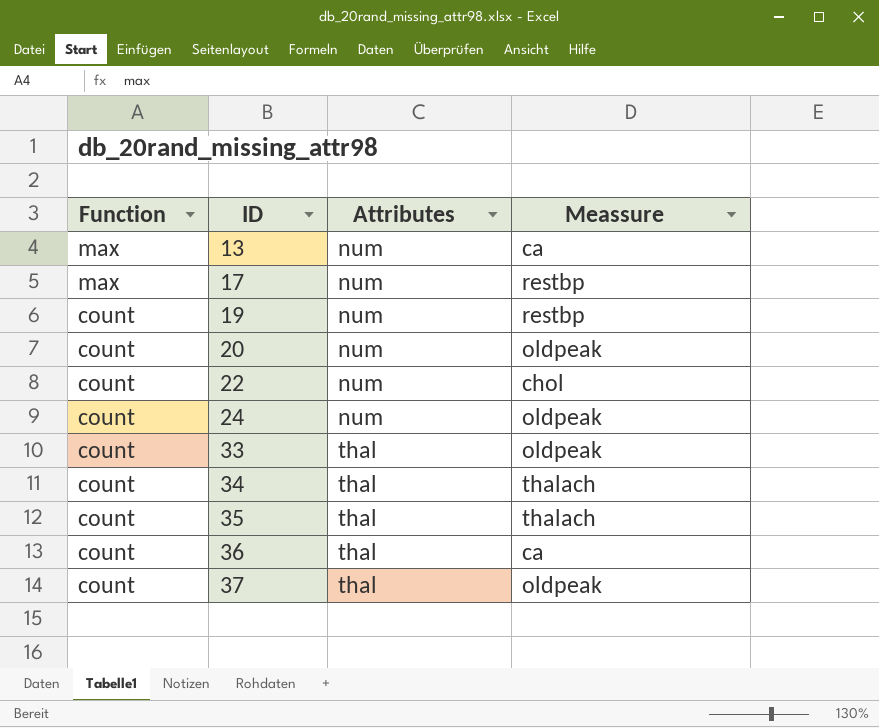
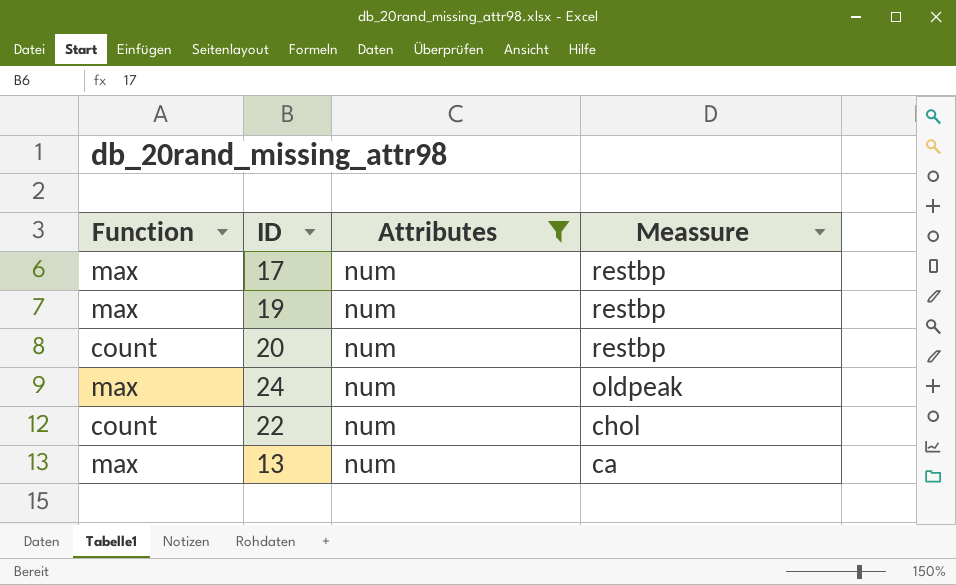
filter: none -> Attributes = num
row order: Function descending -> Meassure descending
19 | Function: count -> max
20 | Meassure: oldpeak -> restbp
24 | Function: count -> max

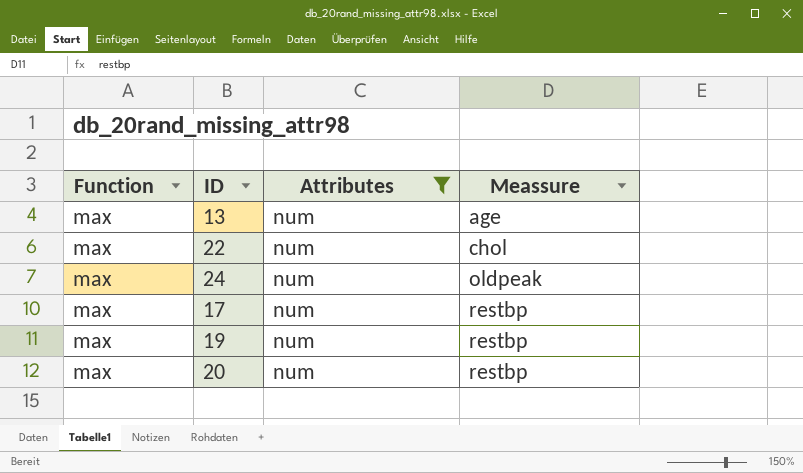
row order: Meassure descending -> Meassure ascending
13 | Meassure: ca -> age
22 | Function: count -> max
20 | Function: count -> max

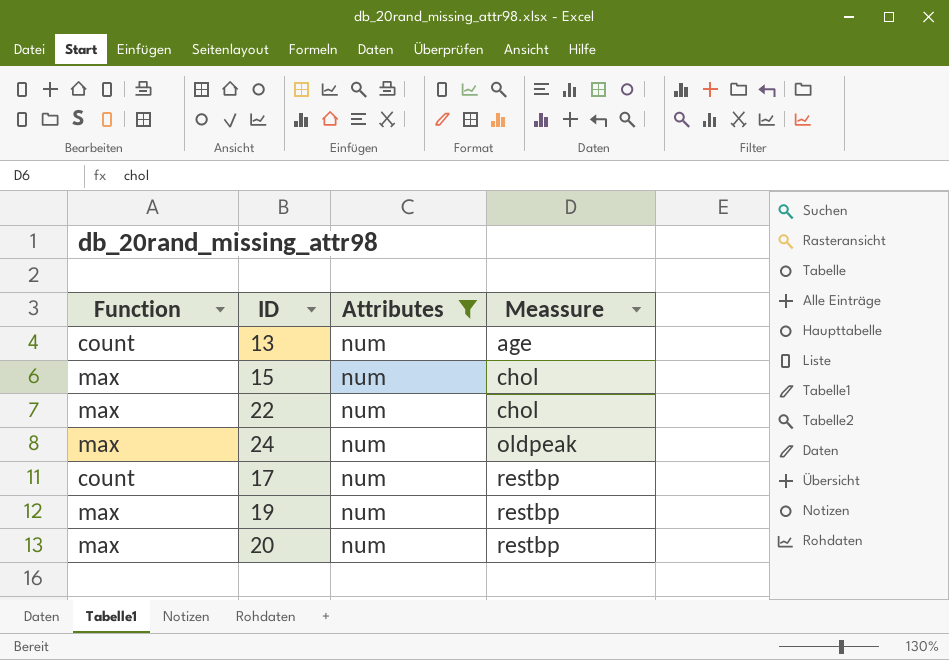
13 | Function: max -> count
row 15: none -> max | num | chol
17 | Function: max -> count

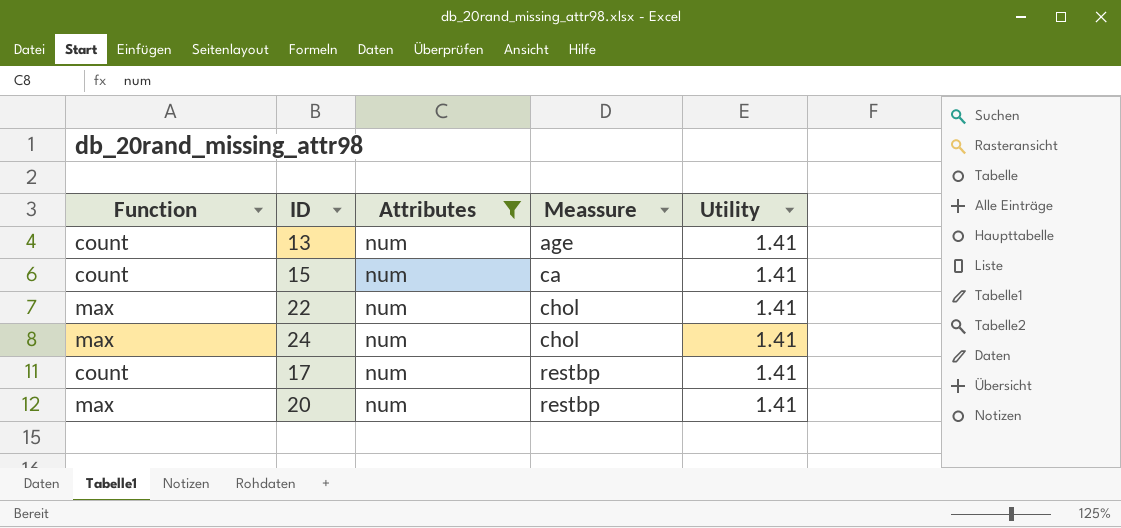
column Utility | position: none -> 5
row 19: max | num | restbp -> none
15 | Function: max -> count
15 | Meassure: chol -> ca
24 | Meassure: oldpeak -> chol

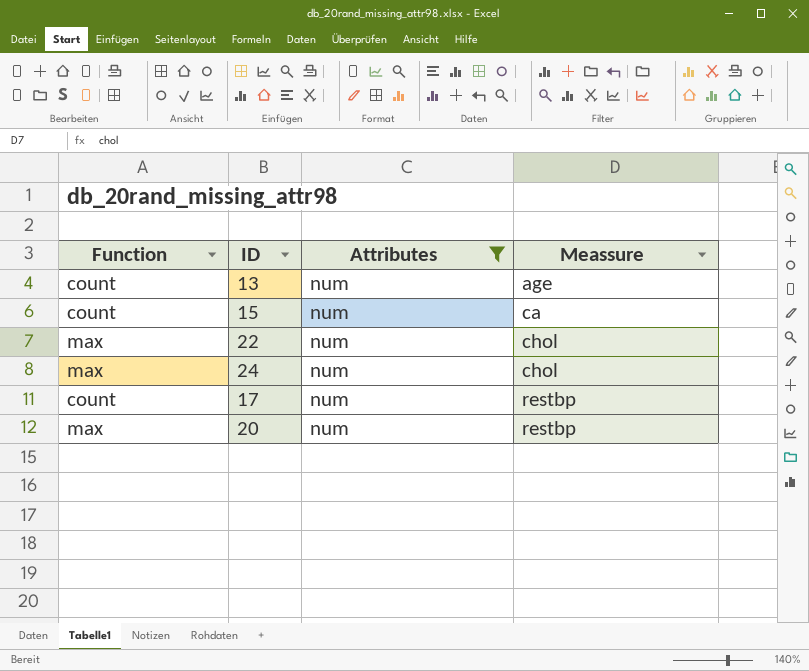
column Utility | position: 5 -> none

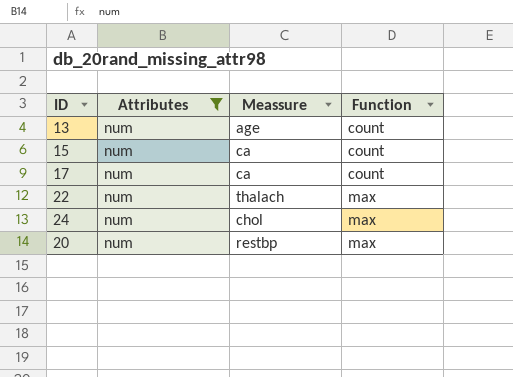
row order: Meassure ascending -> Function ascending
column Function | position: 1 -> 4
17 | Meassure: restbp -> ca
22 | Meassure: chol -> thalach

